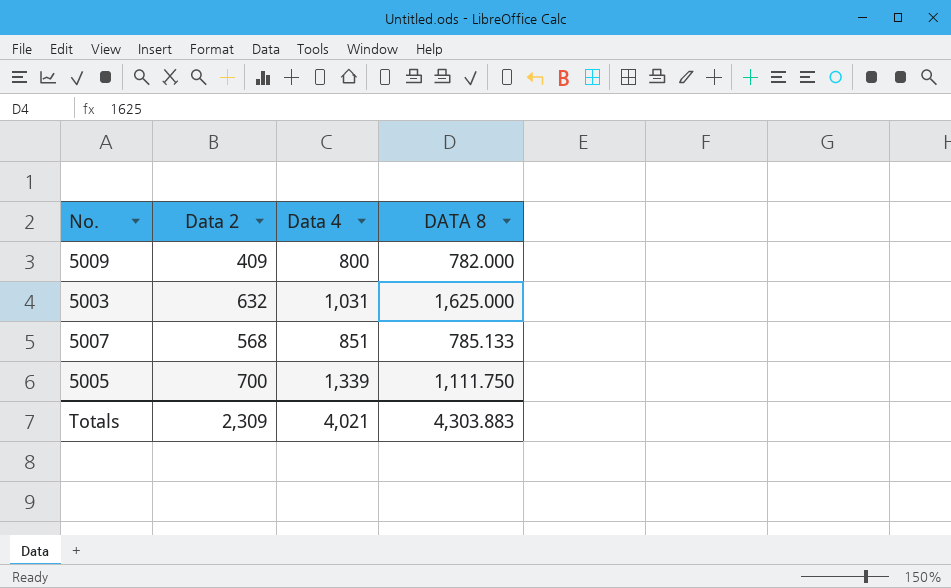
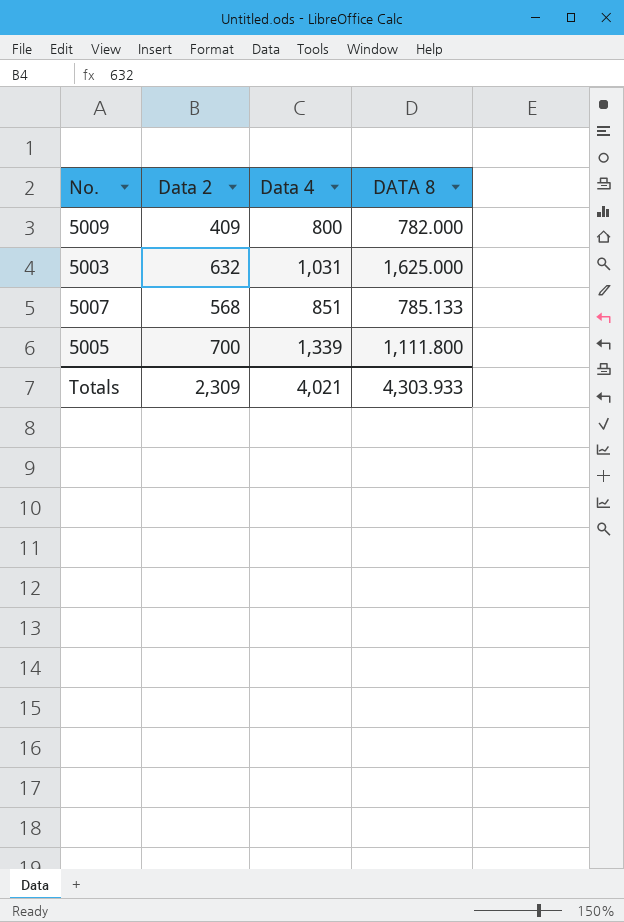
5005 | DATA 8: 1,111.750 -> 1,111.800
Totals | DATA 8: 4,303.883 -> 4,303.933

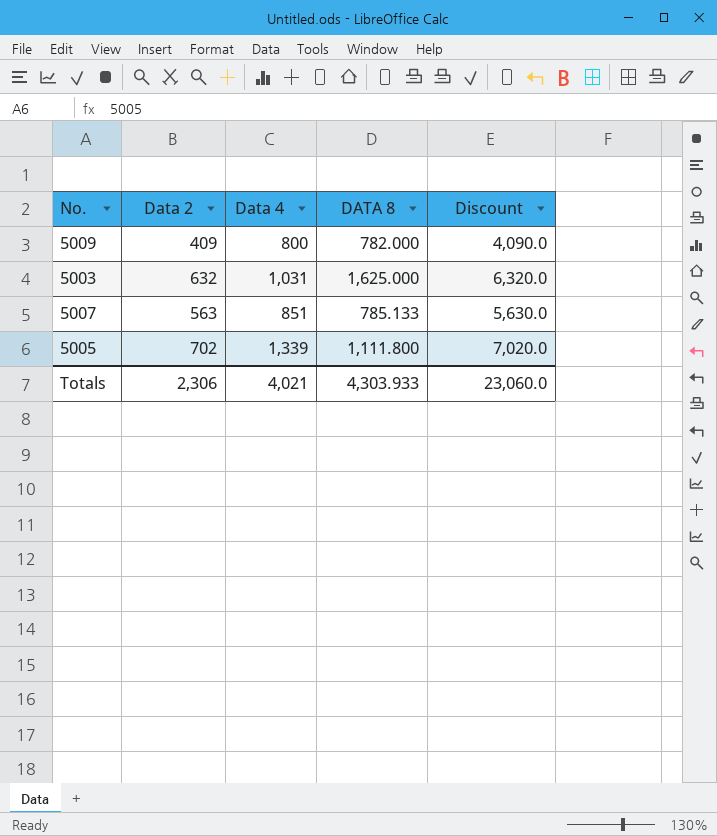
column Discount | formula: none -> [Data 2] * 10
5007 | Data 2: 568 -> 563
5005 | Data 2: 700 -> 702
Totals | Data 2: 2,309 -> 2,306

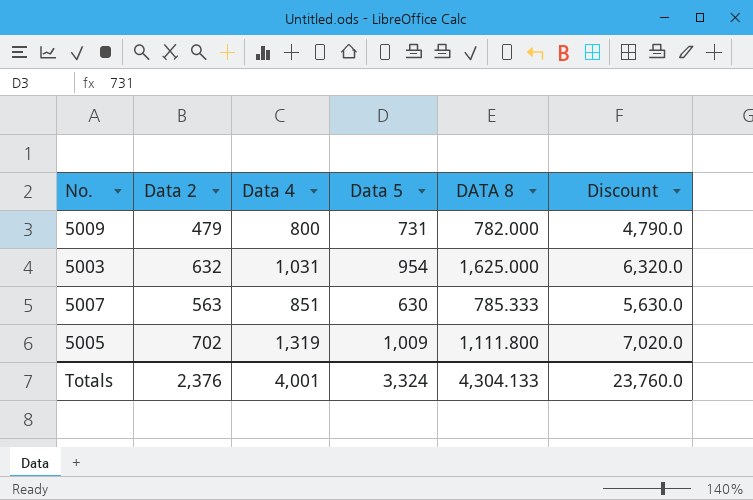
column Data 5 | position: none -> 4
5009 | Data 2: 409 -> 479
5009 | Discount: 4,090.0 -> 4,790.0
5007 | DATA 8: 785.133 -> 785.333
5005 | Data 4: 1,339 -> 1,319
Totals | Data 2: 2,306 -> 2,376
Totals | Data 4: 4,021 -> 4,001
Totals | DATA 8: 4,303.933 -> 4,304.133
Totals | Discount: 23,060.0 -> 23,760.0

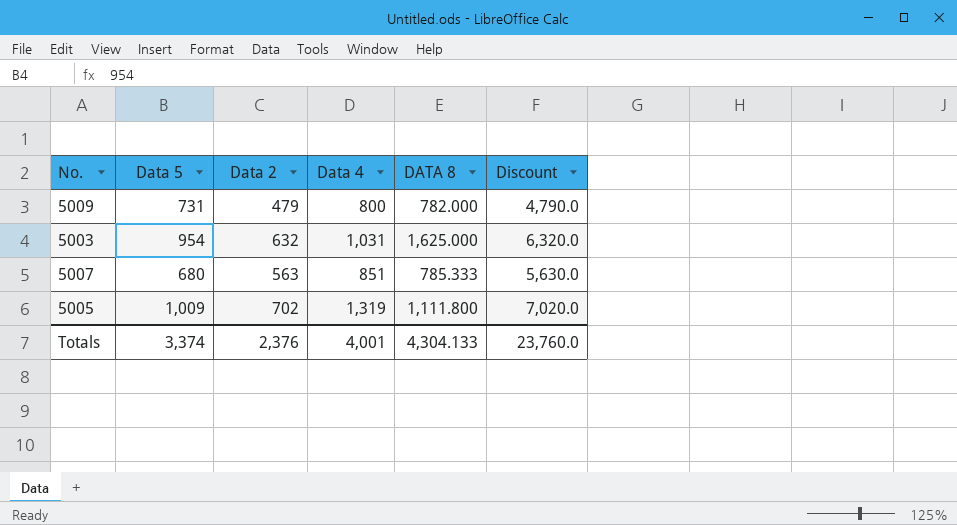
column Data 5 | position: 4 -> 2
5007 | Data 5: 630 -> 680
Totals | Data 5: 3,324 -> 3,374

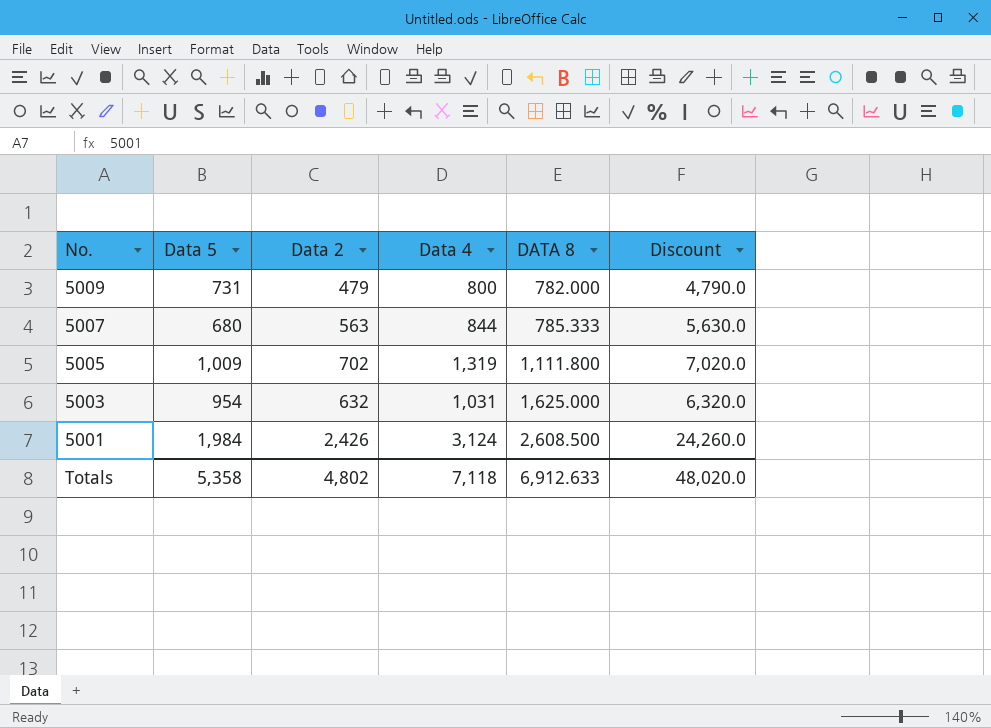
row order: none -> No. descending
5007 | Data 4: 851 -> 844
row 5001: none -> 1,984 | 2,426 | 3,124 | 2,608.500 | 24,260.0
Totals | Data 5: 3,374 -> 5,358
Totals | Data 2: 2,376 -> 4,802
Totals | Data 4: 4,001 -> 7,118
Totals | DATA 8: 4,304.133 -> 6,912.633
Totals | Discount: 23,760.0 -> 48,020.0

